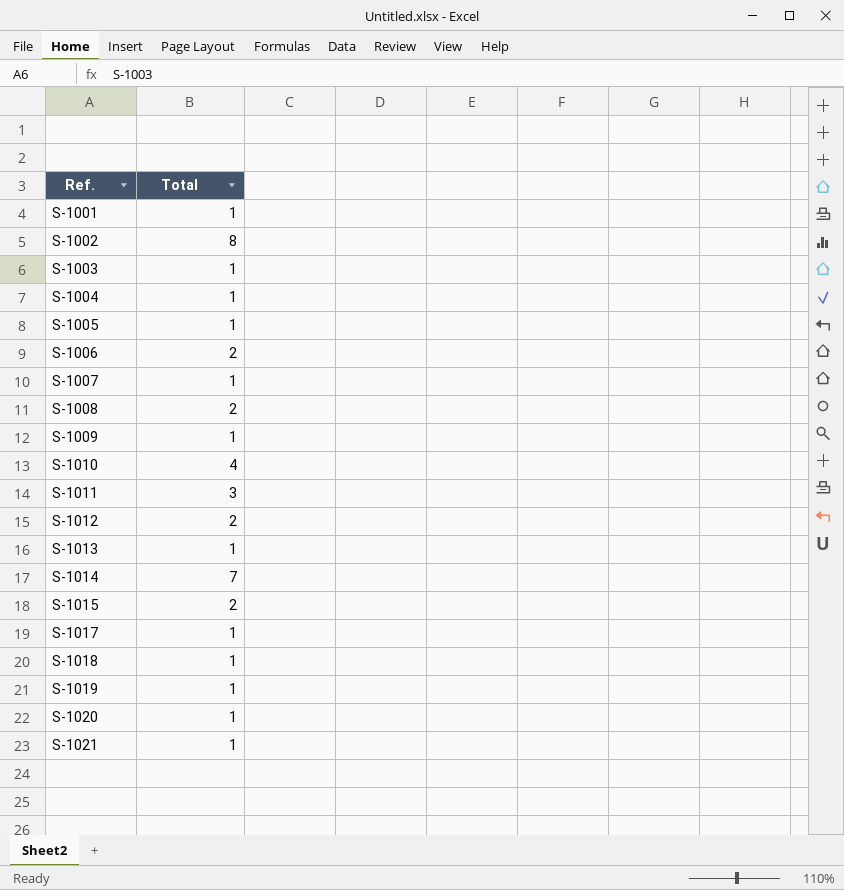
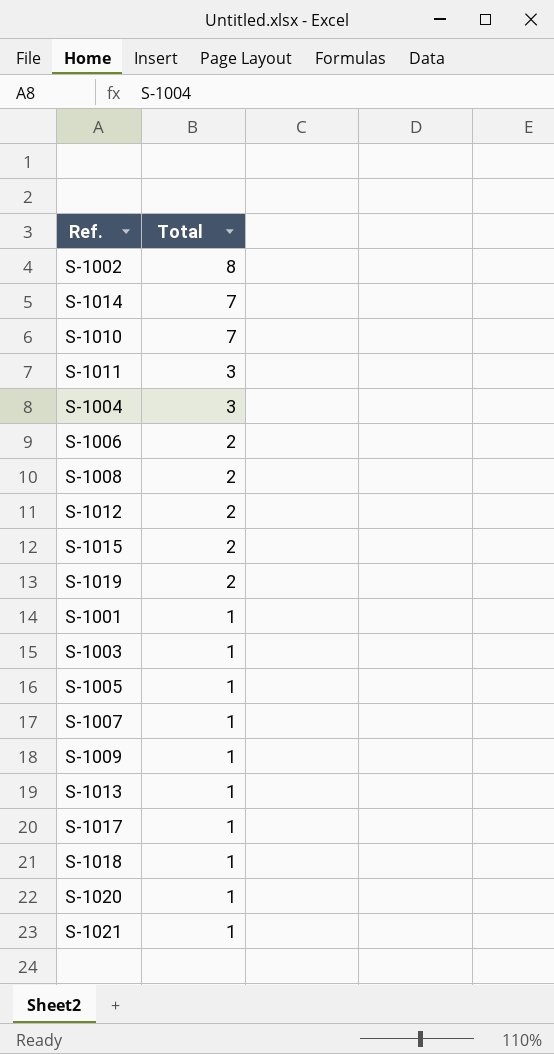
row order: Ref. ascending -> Total descending
S-1010 | Total: 4 -> 7
S-1004 | Total: 1 -> 3
S-1019 | Total: 1 -> 2

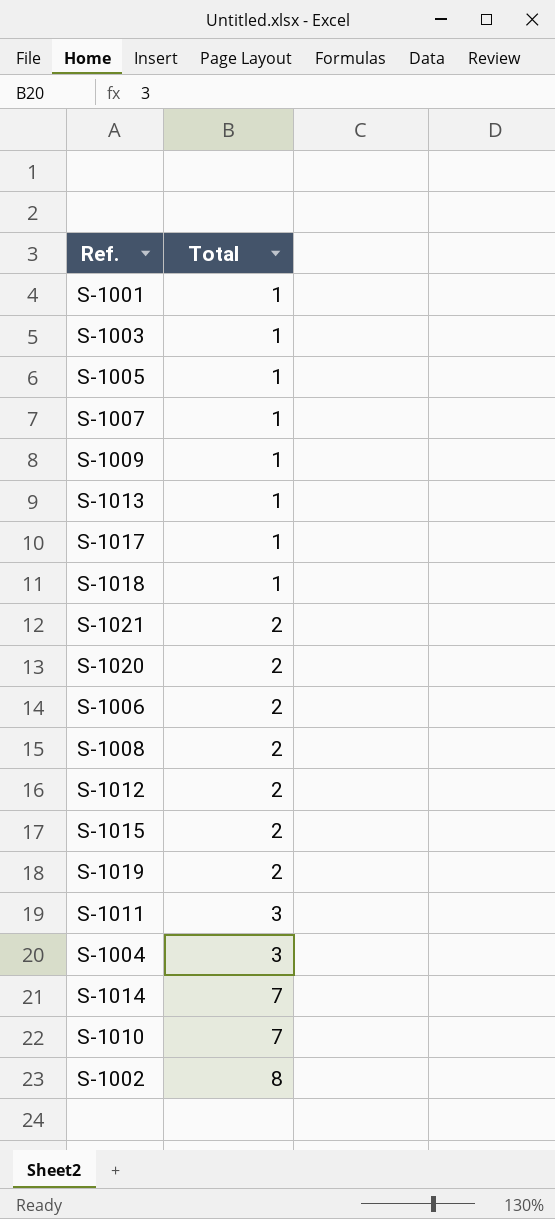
row order: Total descending -> Total ascending
S-1021 | Total: 1 -> 2
S-1020 | Total: 1 -> 2

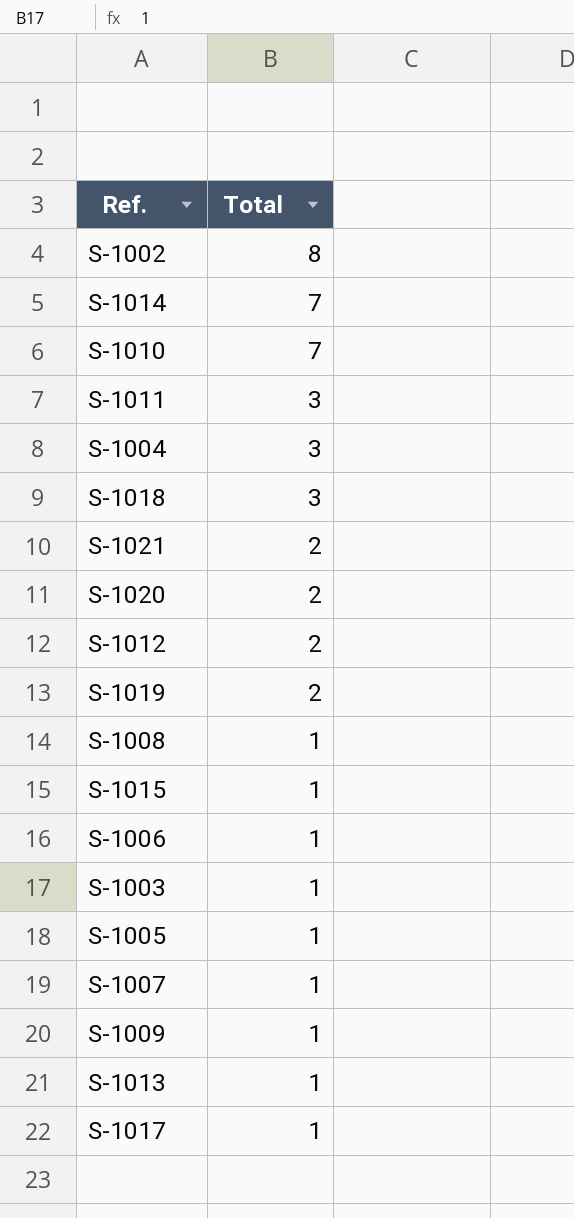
row order: Total ascending -> Total descending
row S-1001: 1 -> none
S-1018 | Total: 1 -> 3
S-1008 | Total: 2 -> 1
S-1015 | Total: 2 -> 1
S-1006 | Total: 2 -> 1

